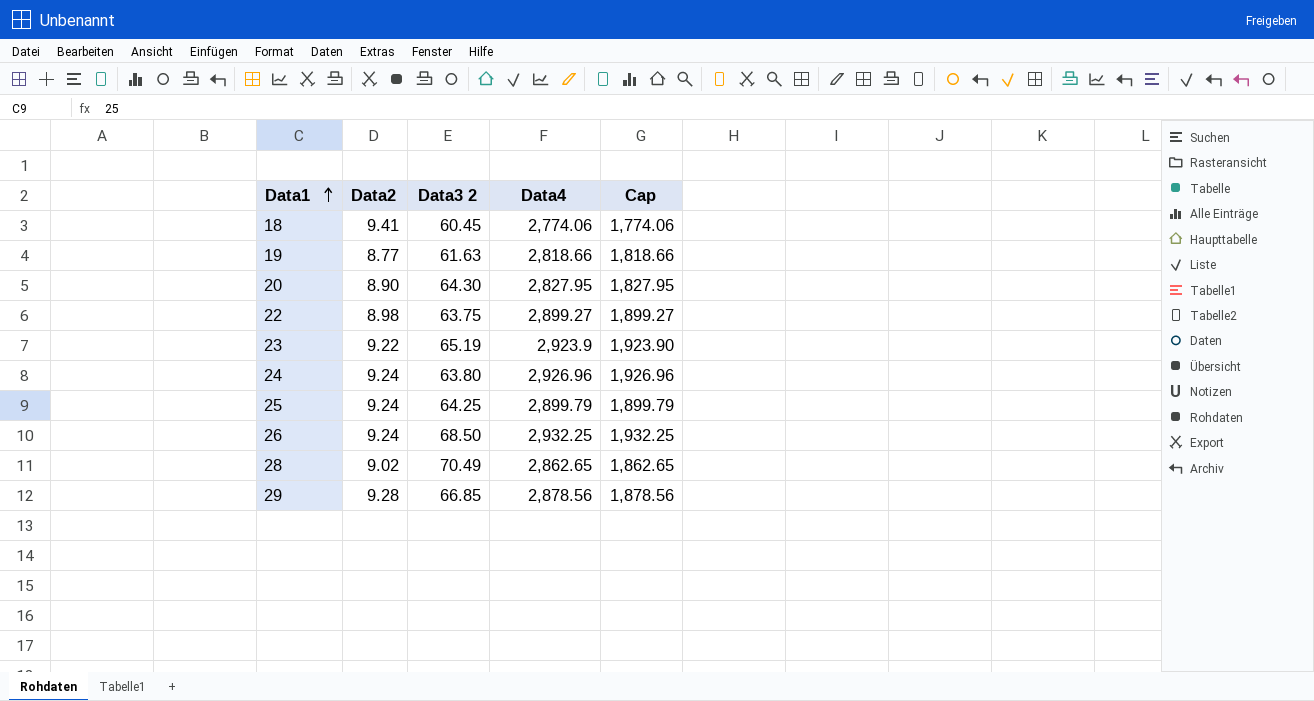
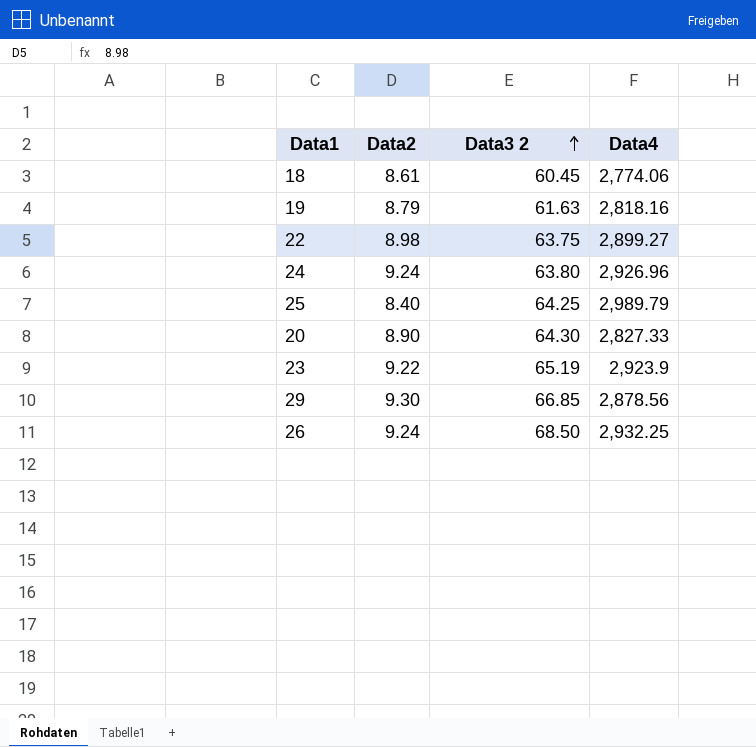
row order: Data1 ascending -> Data3 2 ascending
column Cap | formula: [Data4] - 1000 -> none
row 28: 9.02 | 70.49 | 2,862.65 | 1,862.65 -> none
18 | Data2: 9.41 -> 8.61
19 | Data2: 8.77 -> 8.79
19 | Data4: 2,818.66 -> 2,818.16
25 | Data2: 9.24 -> 8.40
25 | Data4: 2,899.79 -> 2,989.79
20 | Data4: 2,827.95 -> 2,827.33
29 | Data2: 9.28 -> 9.30

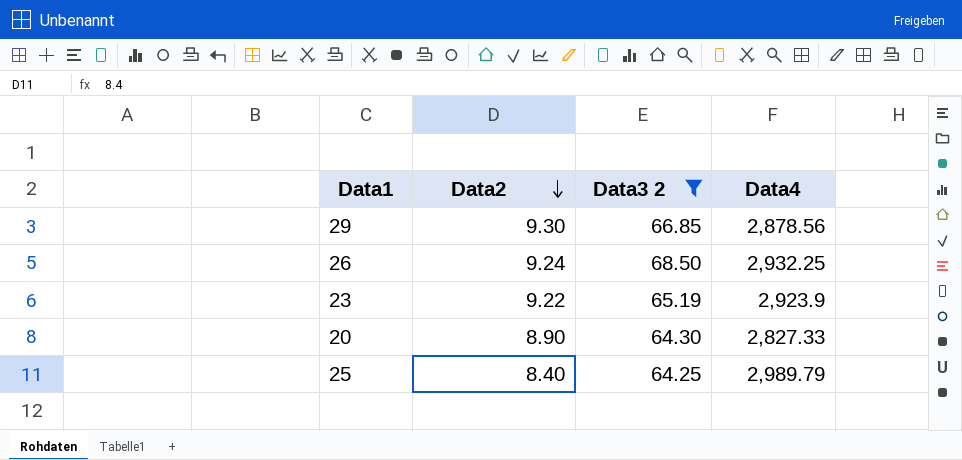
filter: none -> Data3 2 >= 64.25
row order: Data3 2 ascending -> Data2 descending

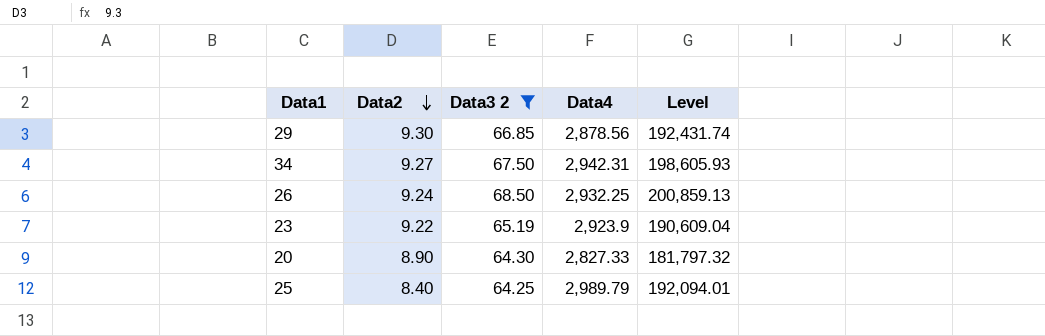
column Level | formula: none -> [Data3 2] * [Data4]
row 34: none -> 9.27 | 67.50 | 2,942.31 | 198,605.93

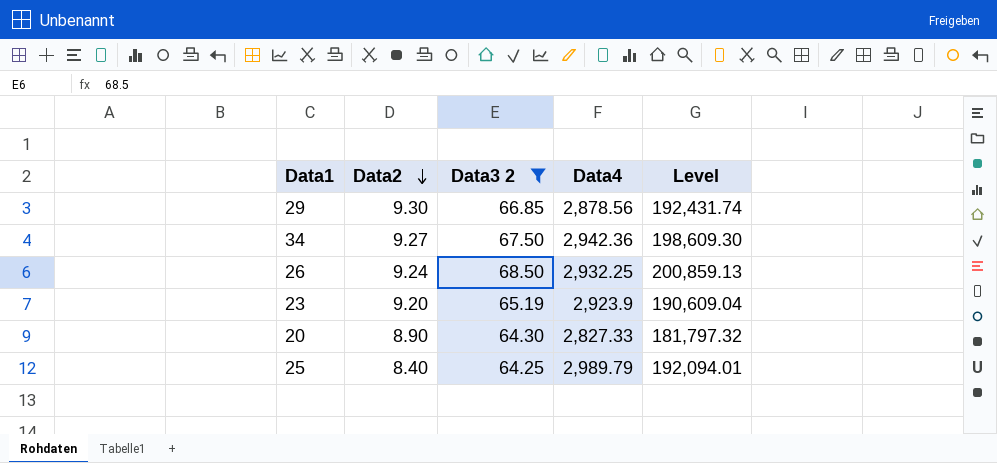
34 | Data4: 2,942.31 -> 2,942.36
34 | Level: 198,605.93 -> 198,609.30
23 | Data2: 9.22 -> 9.20

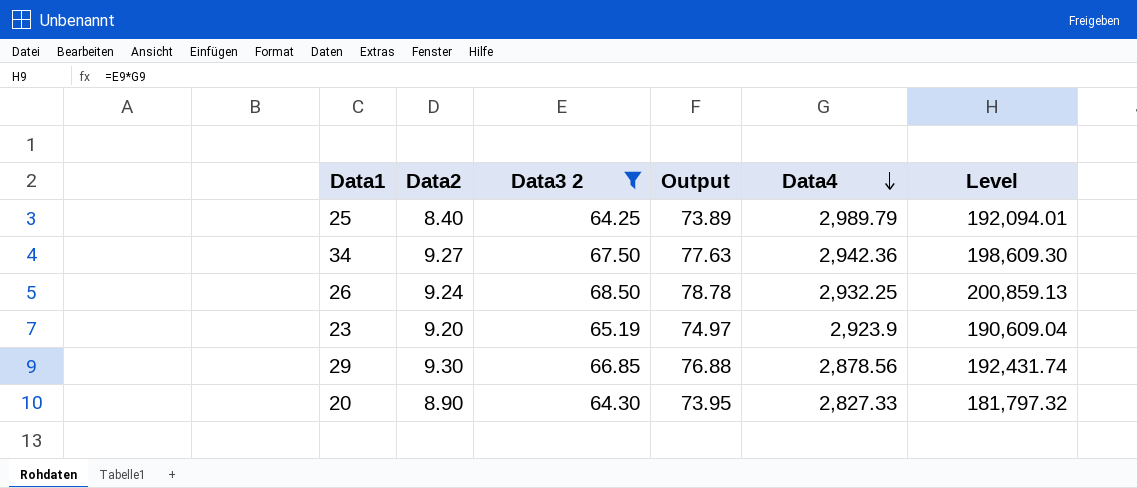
row order: Data2 descending -> Data4 descending
column Output | formula: none -> [Data3 2] * 1.15

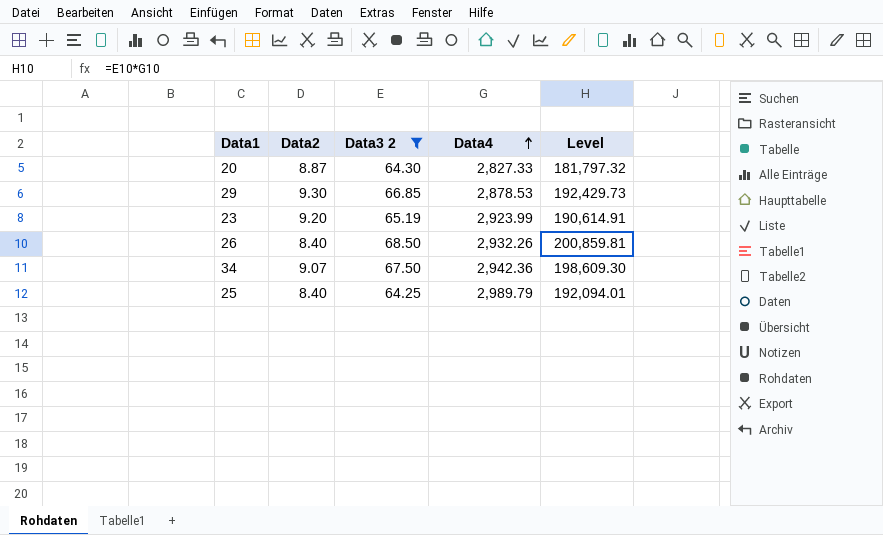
row order: Data4 descending -> Data4 ascending
column Output | formula: [Data3 2] * 1.15 -> none
20 | Data2: 8.90 -> 8.87
29 | Data4: 2,878.56 -> 2,878.53
29 | Level: 192,431.74 -> 192,429.73
23 | Data4: 2,923.9 -> 2,923.99
23 | Level: 190,609.04 -> 190,614.91
26 | Data2: 9.24 -> 8.40
26 | Data4: 2,932.25 -> 2,932.26
26 | Level: 200,859.13 -> 200,859.81
34 | Data2: 9.27 -> 9.07

